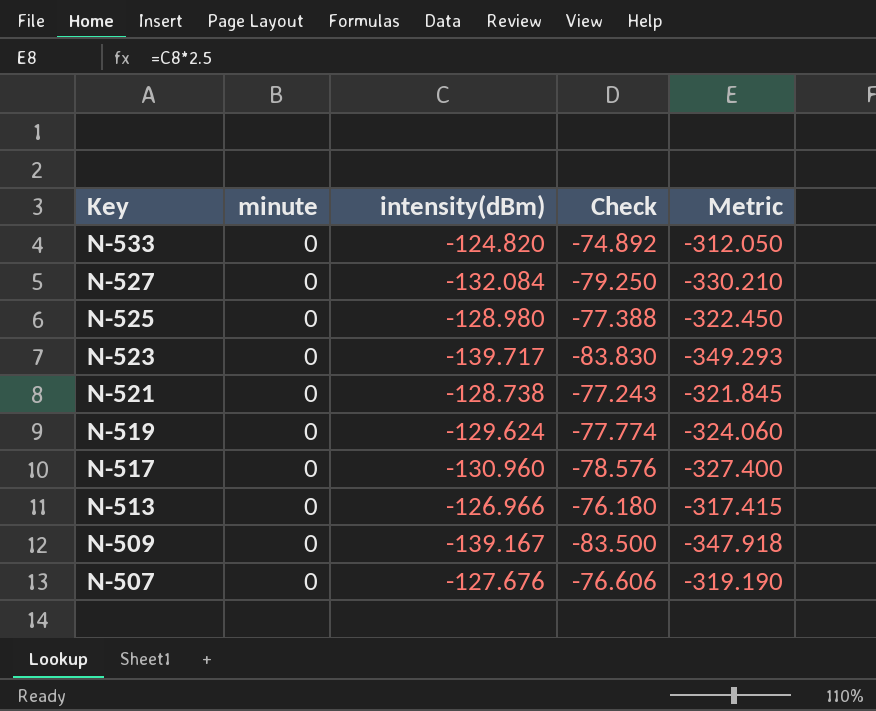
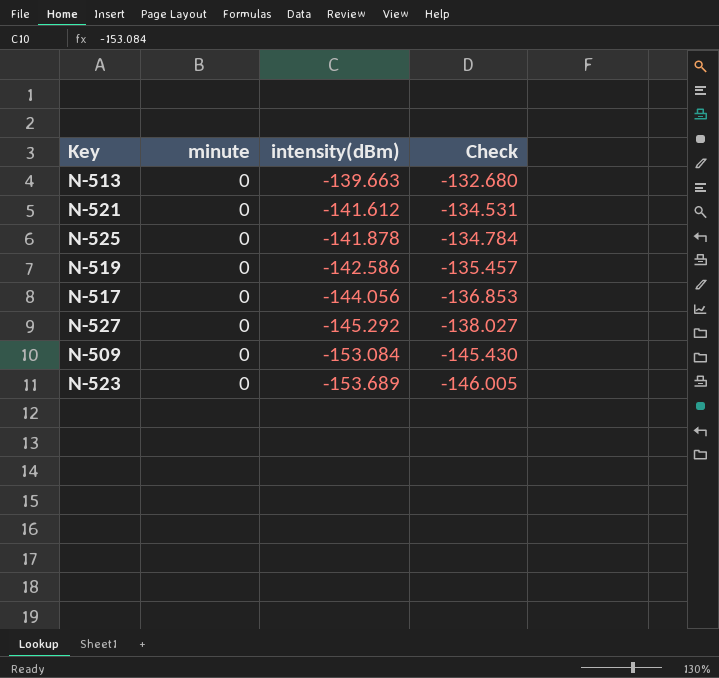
row order: Key descending -> intensity(dBm) descending
column Metric | formula: [intensity(dBm)] * 2.5 -> none
column Check | formula: [intensity(dBm)] * 0.6 -> [intensity(dBm)] * 0.95
row N-533: 0 | -124.820 | -74.892 | -312.050 -> none
row N-507: 0 | -127.676 | -76.606 | -319.190 -> none
N-513 | intensity(dBm): -126.966 -> -139.663
N-521 | intensity(dBm): -128.738 -> -141.612
N-525 | intensity(dBm): -128.980 -> -141.878
N-519 | intensity(dBm): -129.624 -> -142.586
N-517 | intensity(dBm): -130.960 -> -144.056
N-527 | intensity(dBm): -132.084 -> -145.292
N-509 | intensity(dBm): -139.167 -> -153.084
N-523 | intensity(dBm): -139.717 -> -153.689

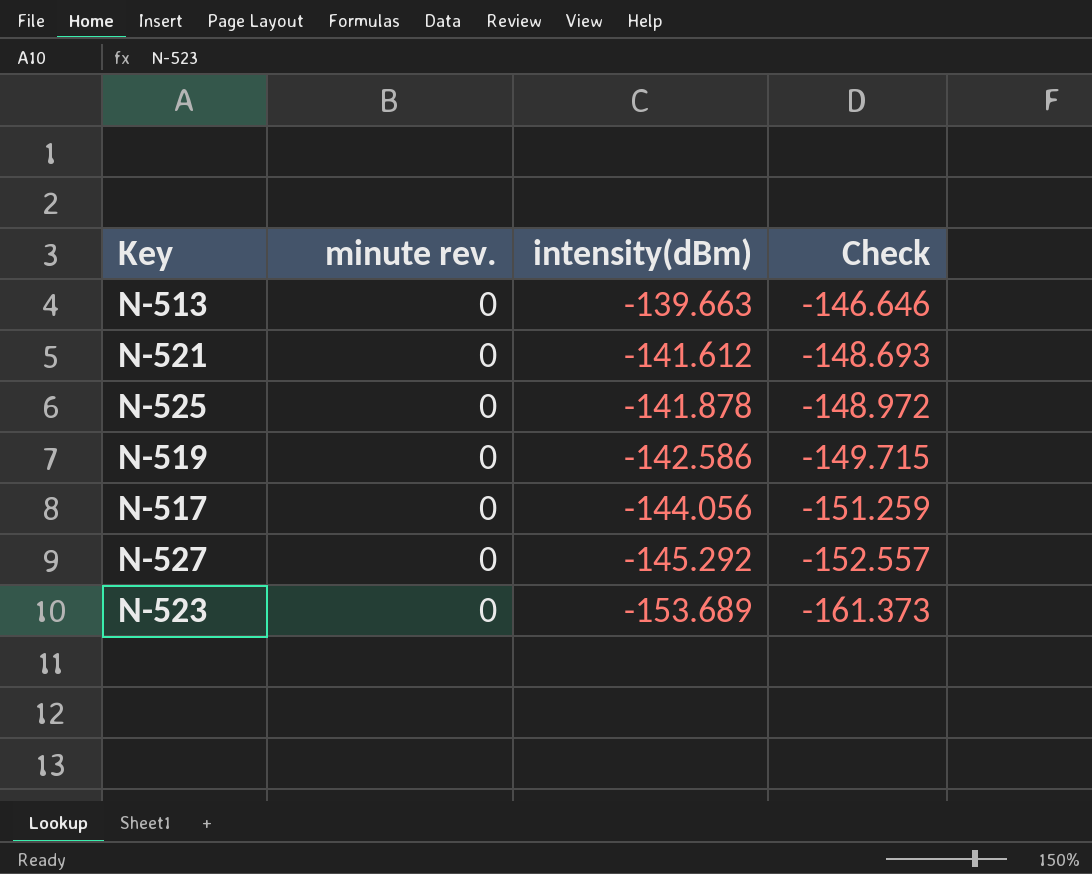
column name: minute -> minute rev.
column Check | formula: [intensity(dBm)] * 0.95 -> [intensity(dBm)] * 1.05
row N-509: 0 | -153.084 | -145.430 -> none

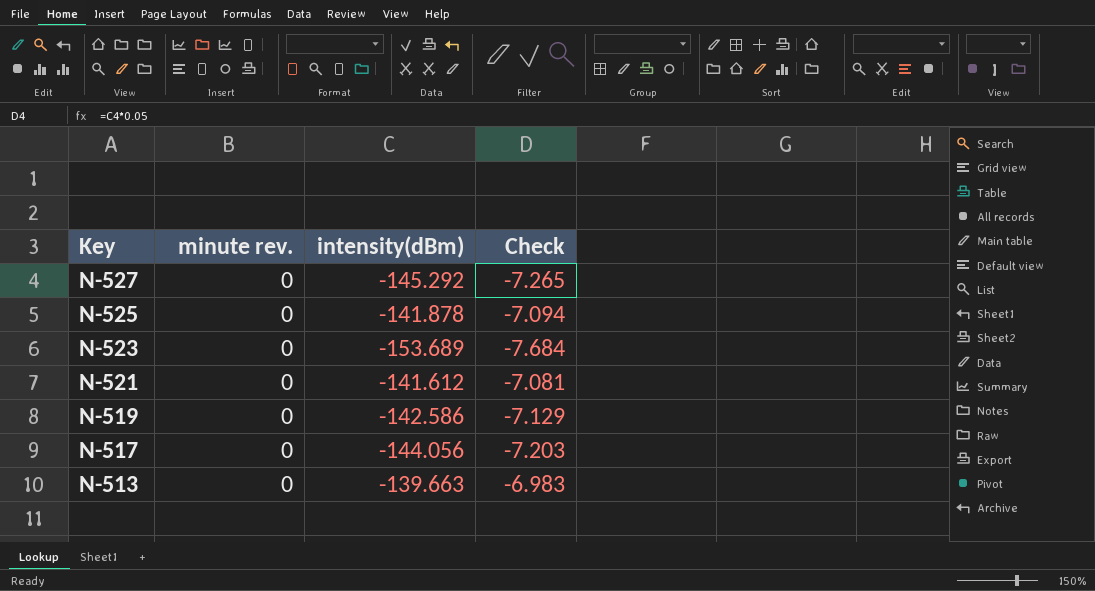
row order: intensity(dBm) descending -> Key descending
column Check | formula: [intensity(dBm)] * 1.05 -> [intensity(dBm)] * 0.05

